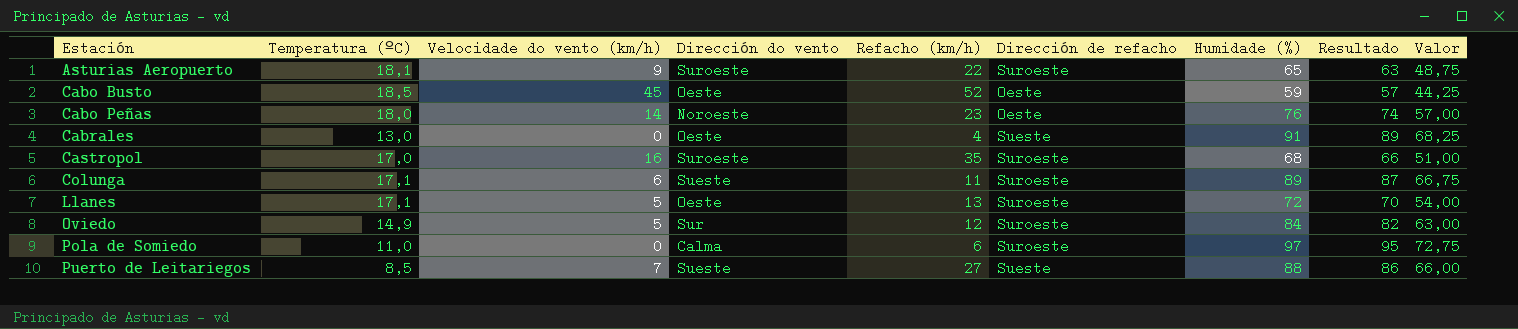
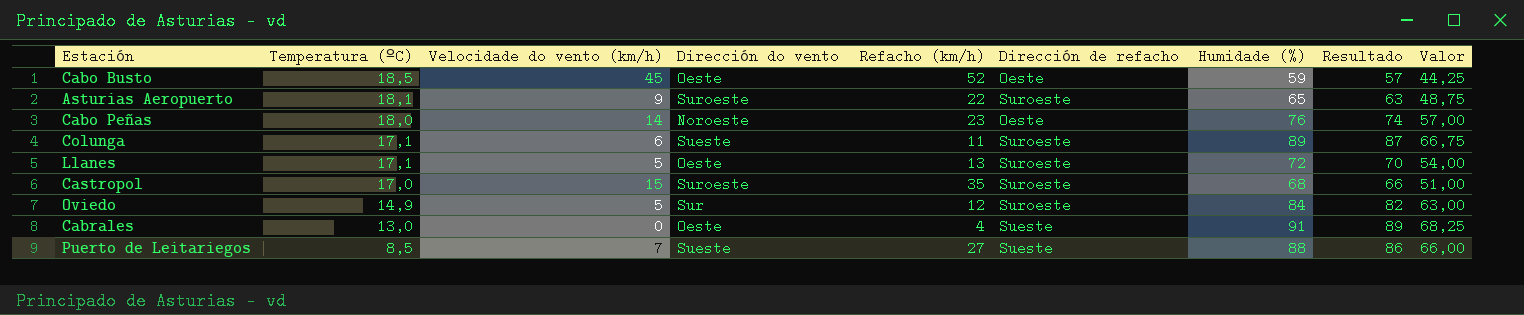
row order: Estación ascending -> Temperatura (ºC) descending
row Pola de Somiedo: 11,0 | 0 | Calma | 6 | Suroeste | 97 | 95 | 72,75 -> none
Castropol | Velocidade do vento (km/h): 16 -> 15

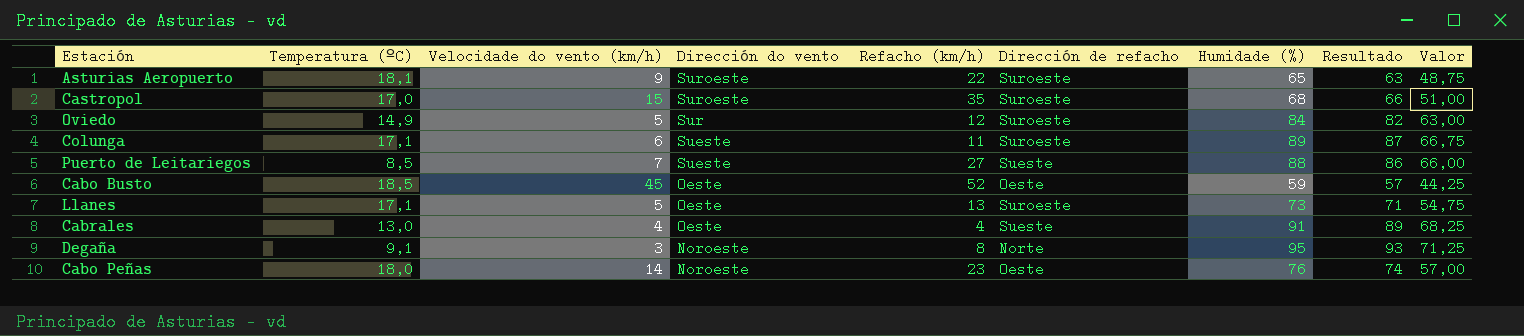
row order: Temperatura (ºC) descending -> Dirección do vento descending
Llanes | Humidade (%): 72 -> 73
Llanes | Resultado: 70 -> 71
Llanes | Valor: 54,00 -> 54,75
Cabrales | Velocidade do vento (km/h): 0 -> 4
row Degaña: none -> 9,1 | 3 | Noroeste | 8 | Norte | 95 | 93 | 71,25

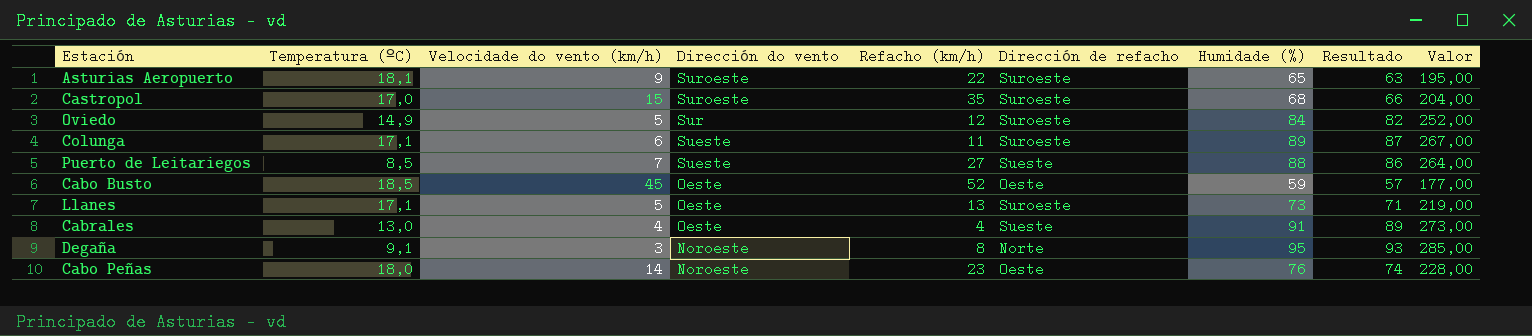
column Valor | formula: [Humidade (%)] * 0,75 -> [Humidade (%)] * 3

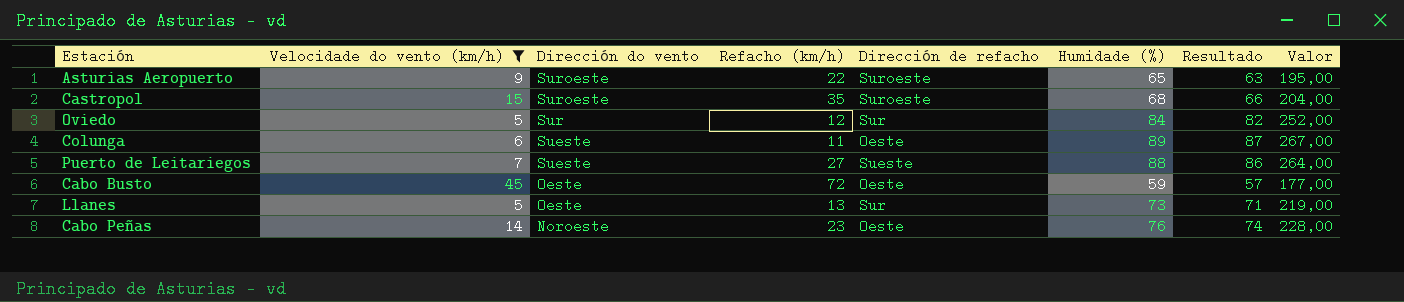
filter: none -> Velocidade do vento (km/h) >= 5
column Temperatura (ºC) | position: 2 -> none
Oviedo | Dirección de refacho: Suroeste -> Sur
Colunga | Dirección de refacho: Suroeste -> Oeste
Cabo Busto | Refacho (km/h): 52 -> 72
Llanes | Dirección de refacho: Suroeste -> Sur

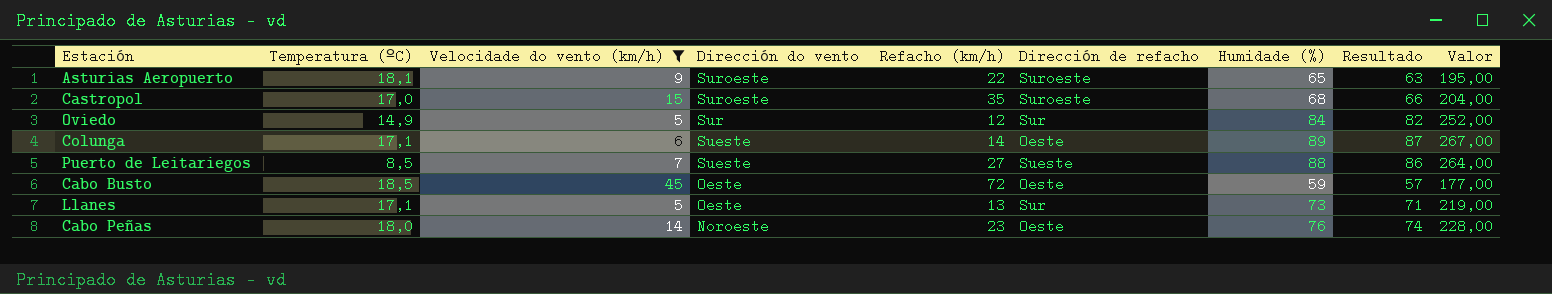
column Temperatura (ºC) | position: none -> 2
Colunga | Refacho (km/h): 11 -> 14

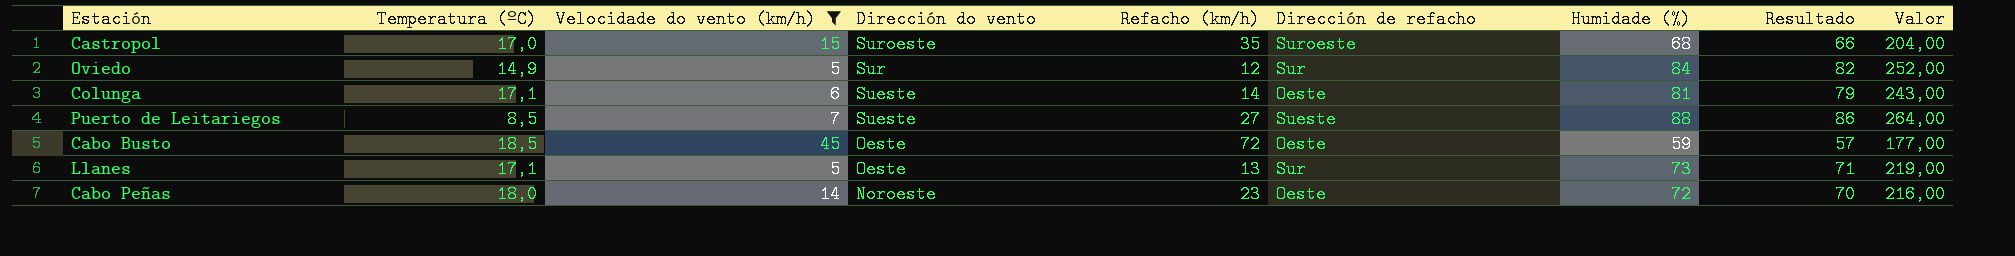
row Asturias Aeropuerto: 18,1 | 9 | Suroeste | 22 | Suroeste | 65 | 63 | 195,00 -> none
Colunga | Humidade (%): 89 -> 81
Colunga | Resultado: 87 -> 79
Colunga | Valor: 267,00 -> 243,00
Cabo Peñas | Humidade (%): 76 -> 72
Cabo Peñas | Resultado: 74 -> 70
Cabo Peñas | Valor: 228,00 -> 216,00

